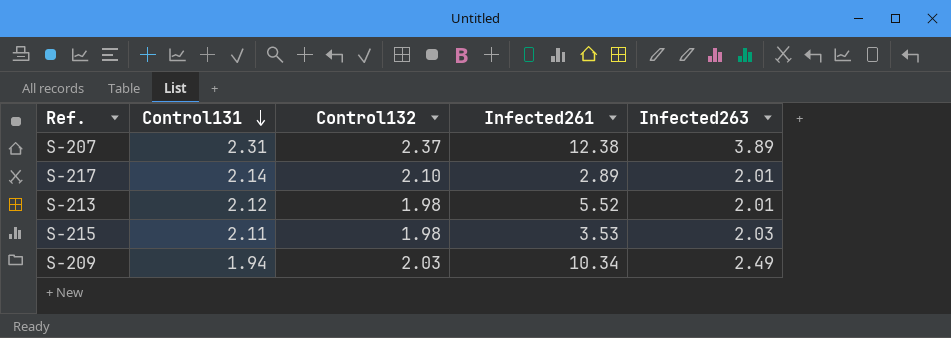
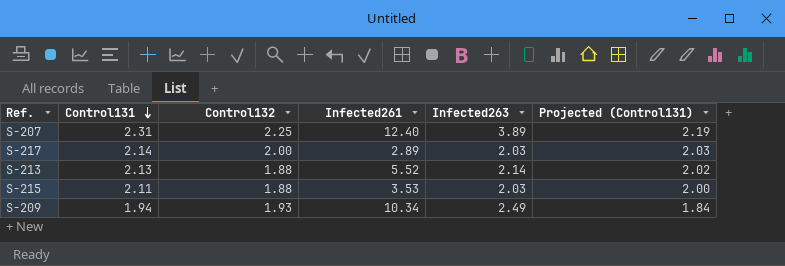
column Projected (Control131) | formula: none -> [Control131] * 0.95
S-207 | Control132: 2.37 -> 2.25
S-207 | Infected261: 12.38 -> 12.40
S-217 | Control132: 2.10 -> 2.00
S-217 | Infected263: 2.01 -> 2.03
S-213 | Control131: 2.12 -> 2.13
S-213 | Control132: 1.98 -> 1.88
S-213 | Infected263: 2.01 -> 2.14
S-215 | Control132: 1.98 -> 1.88
S-209 | Control132: 2.03 -> 1.93

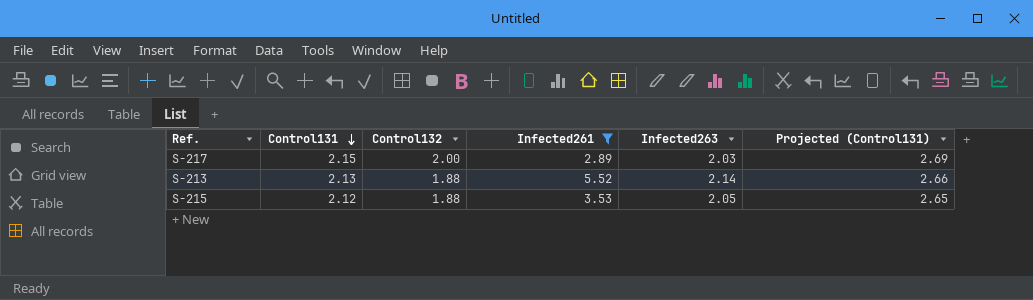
filter: none -> Infected261 <= 5.52
column Projected (Control131) | formula: [Control131] * 0.95 -> [Control131] * 1.25
S-217 | Control131: 2.14 -> 2.15
S-215 | Control131: 2.11 -> 2.12
S-215 | Infected263: 2.03 -> 2.05

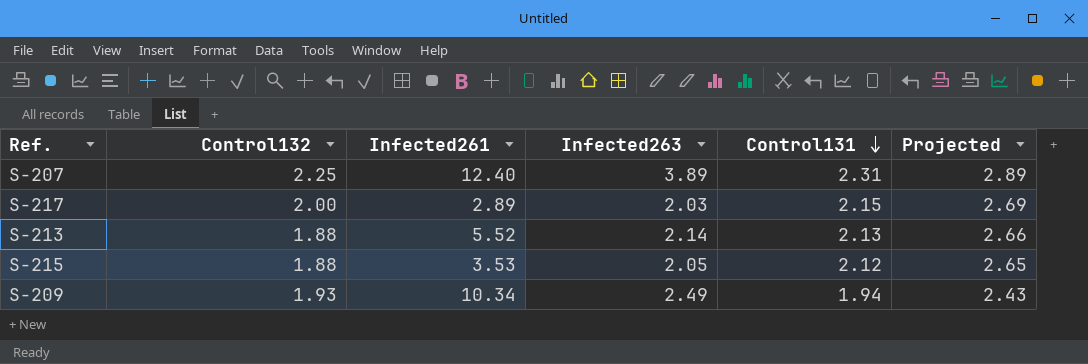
filter: Infected261 <= 5.52 -> none
column Control131 | position: 2 -> 5
column name: Projected (Control131) -> Projected

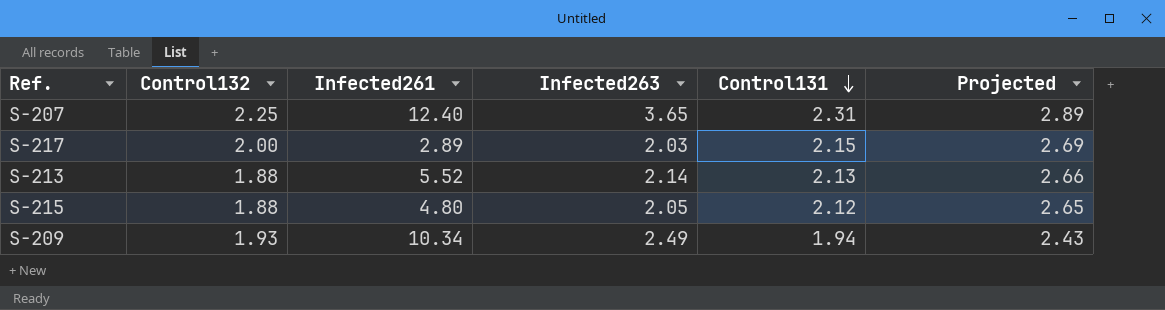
S-207 | Infected263: 3.89 -> 3.65
S-215 | Infected261: 3.53 -> 4.80

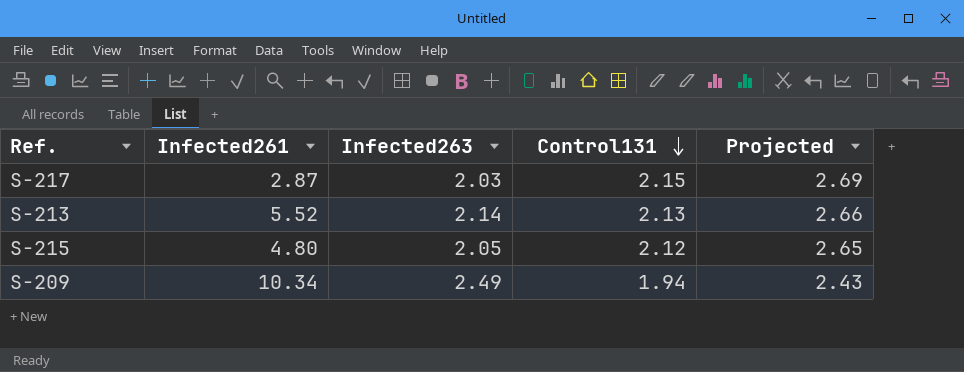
column Control132 | position: 2 -> none
row S-207: 2.25 | 12.40 | 3.65 | 2.31 | 2.89 -> none
S-217 | Infected261: 2.89 -> 2.87

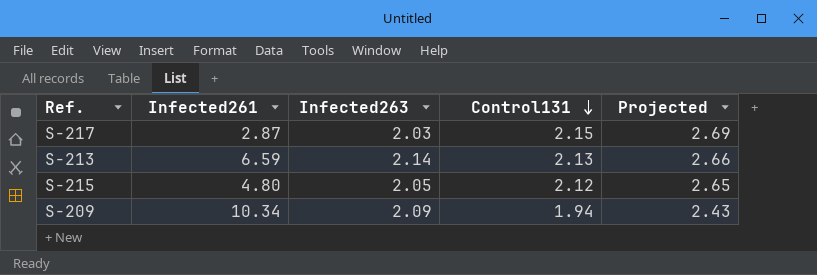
S-213 | Infected261: 5.52 -> 6.59
S-209 | Infected263: 2.49 -> 2.09

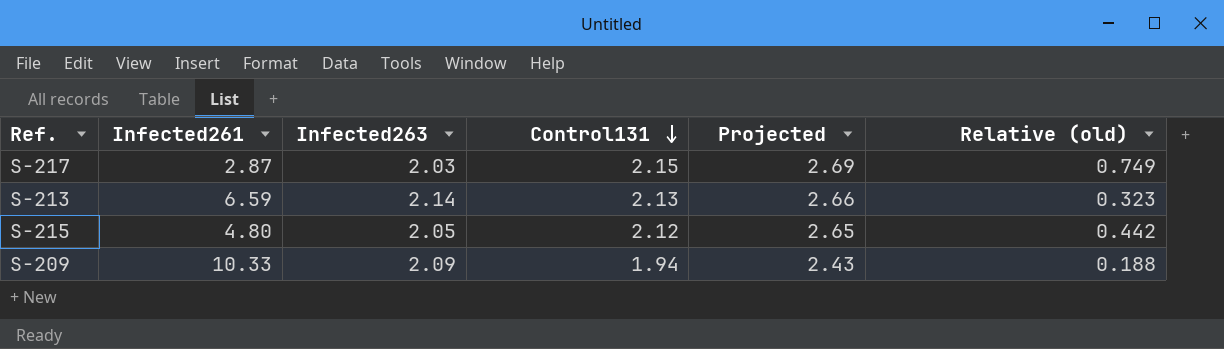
column Relative (old) | formula: none -> [Control131] / [Infected261]
S-209 | Infected261: 10.34 -> 10.33

